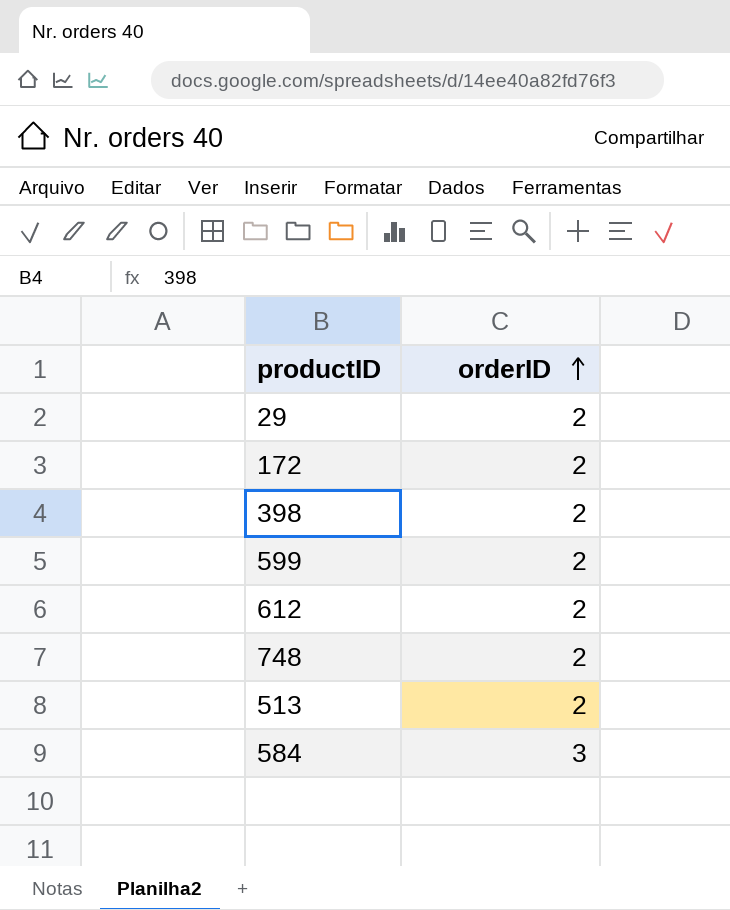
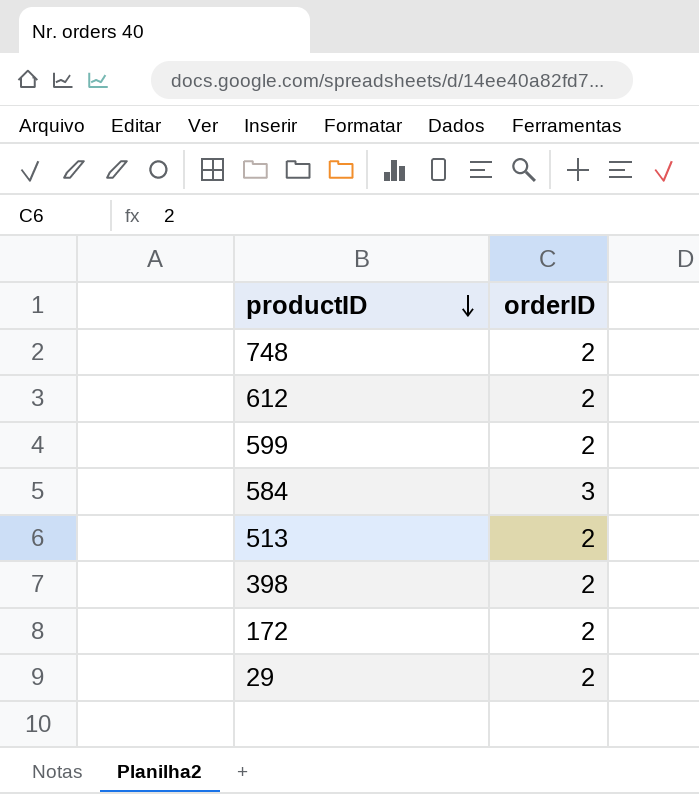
row order: orderID ascending -> productID descending

